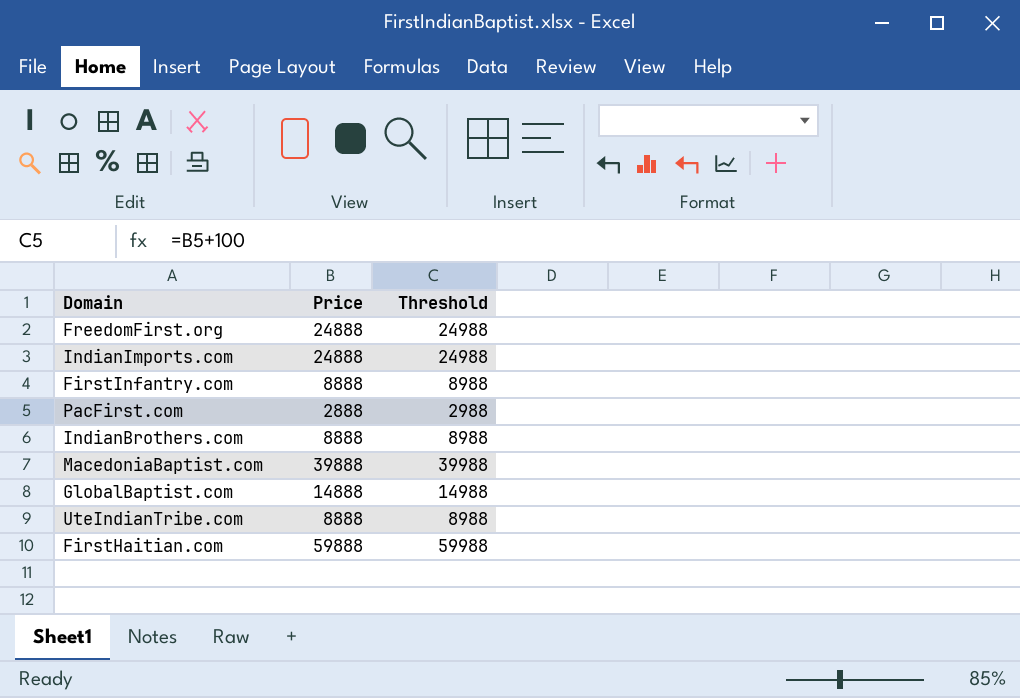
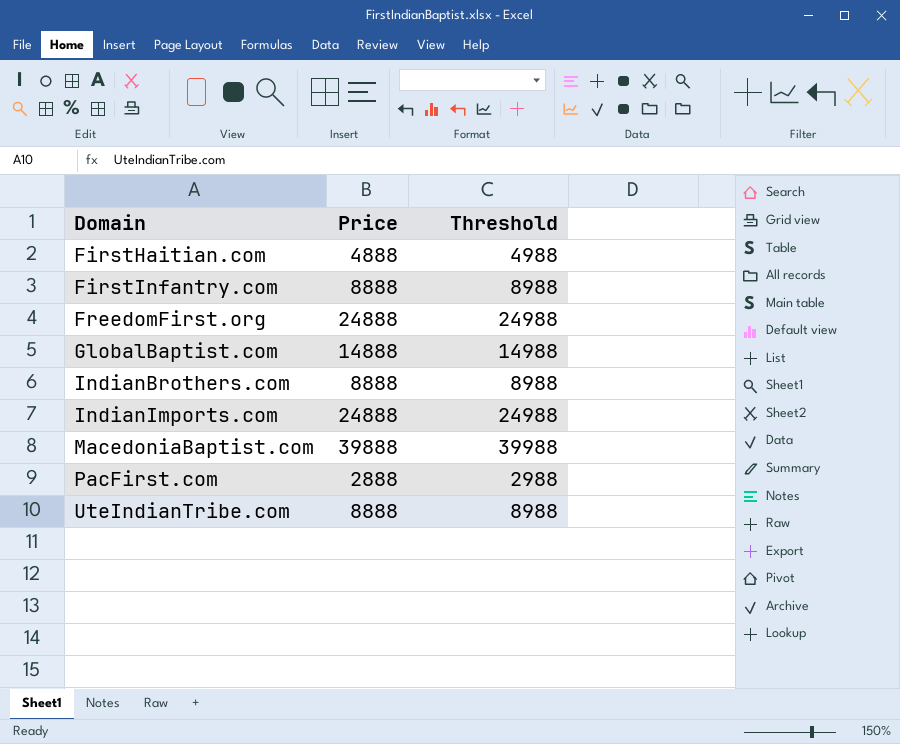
row order: none -> Domain ascending
FirstHaitian.com | Price: 59888 -> 4888
FirstHaitian.com | Threshold: 59988 -> 4988

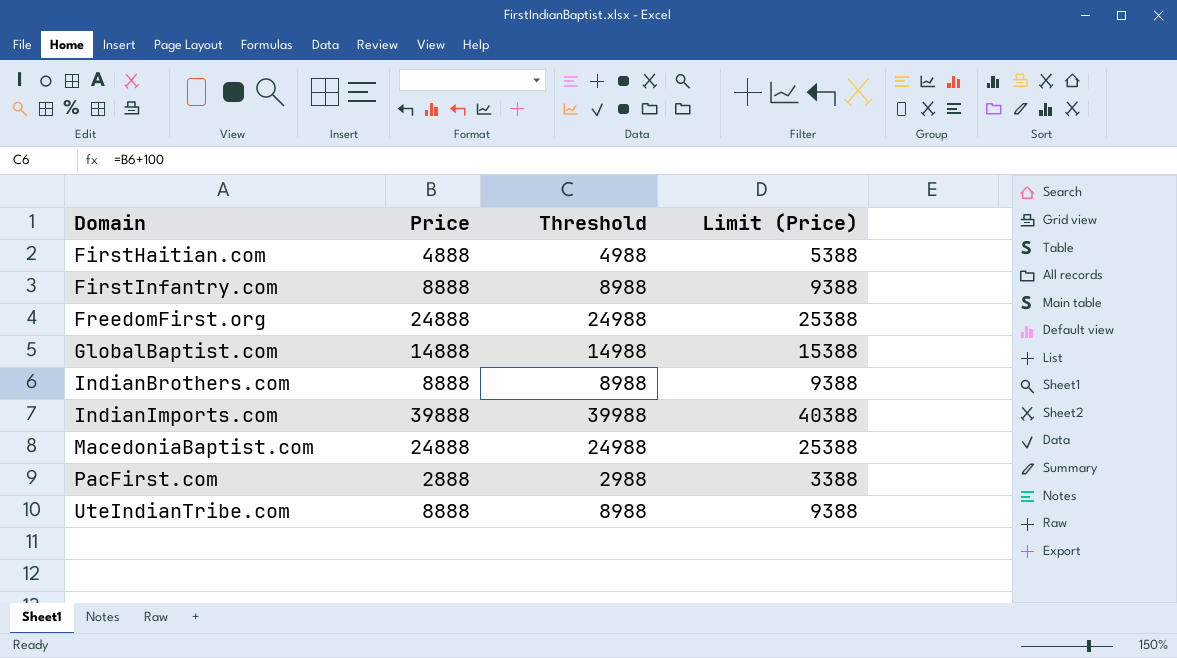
column Limit (Price) | formula: none -> [Price] + 500
IndianImports.com | Price: 24888 -> 39888
IndianImports.com | Threshold: 24988 -> 39988
MacedoniaBaptist.com | Price: 39888 -> 24888
MacedoniaBaptist.com | Threshold: 39988 -> 24988

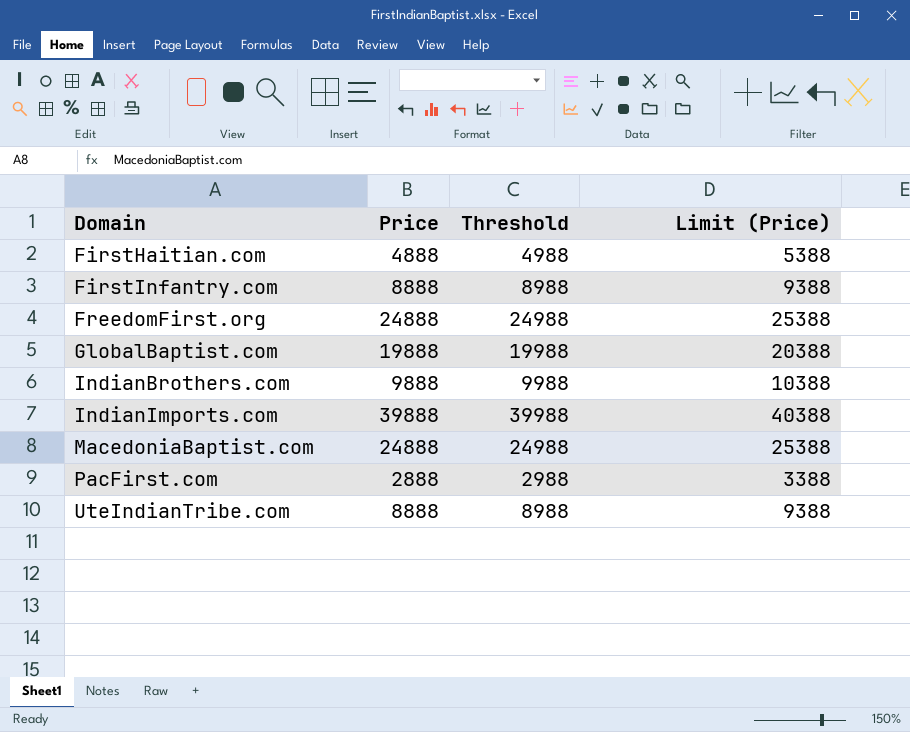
GlobalBaptist.com | Price: 14888 -> 19888
GlobalBaptist.com | Threshold: 14988 -> 19988
GlobalBaptist.com | Limit (Price): 15388 -> 20388
IndianBrothers.com | Price: 8888 -> 9888
IndianBrothers.com | Threshold: 8988 -> 9988
IndianBrothers.com | Limit (Price): 9388 -> 10388

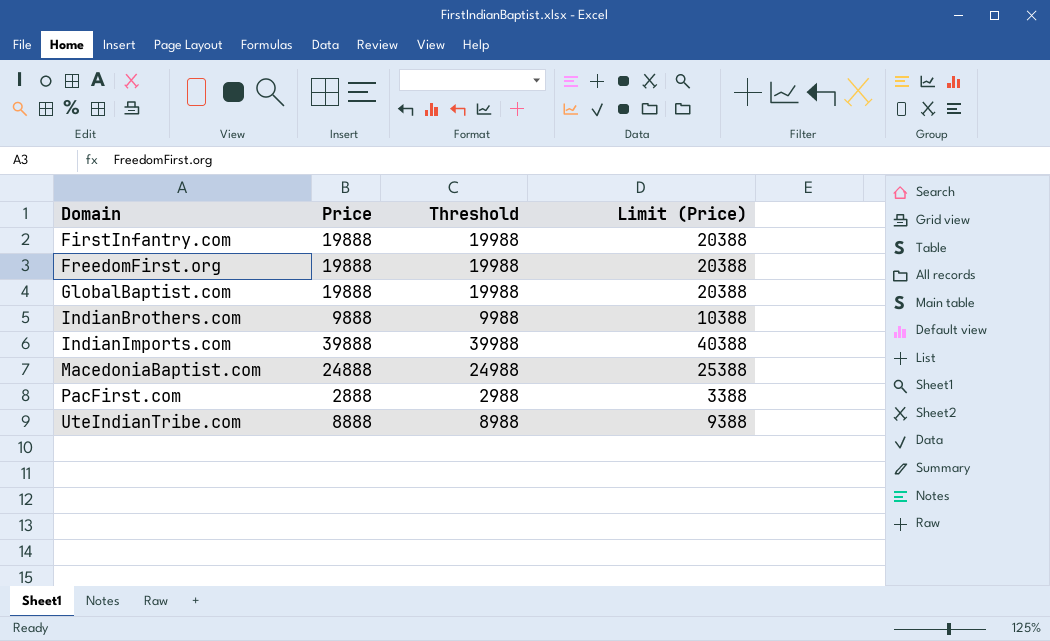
row FirstHaitian.com: 4888 | 4988 | 5388 -> none
FirstInfantry.com | Price: 8888 -> 19888
FirstInfantry.com | Threshold: 8988 -> 19988
FirstInfantry.com | Limit (Price): 9388 -> 20388
FreedomFirst.org | Price: 24888 -> 19888
FreedomFirst.org | Threshold: 24988 -> 19988
FreedomFirst.org | Limit (Price): 25388 -> 20388

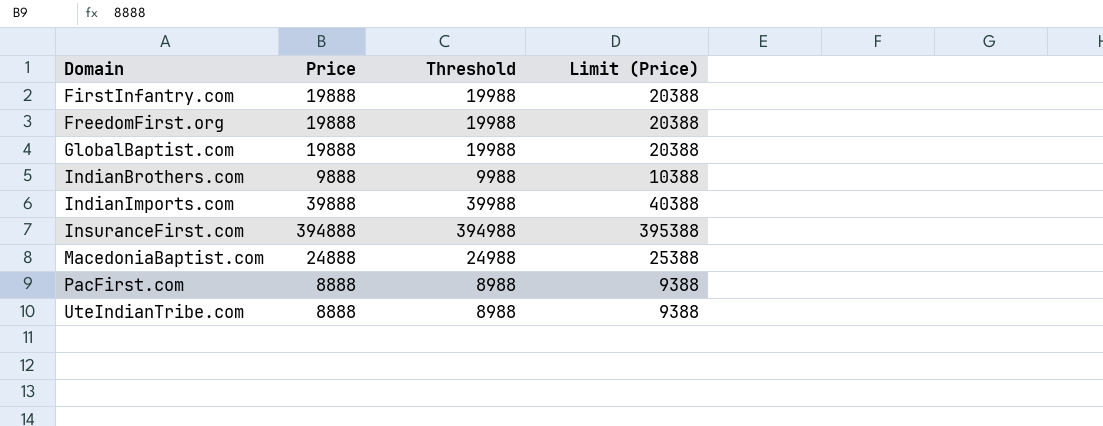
row InsuranceFirst.com: none -> 394888 | 394988 | 395388
PacFirst.com | Price: 2888 -> 8888
PacFirst.com | Threshold: 2988 -> 8988
PacFirst.com | Limit (Price): 3388 -> 9388

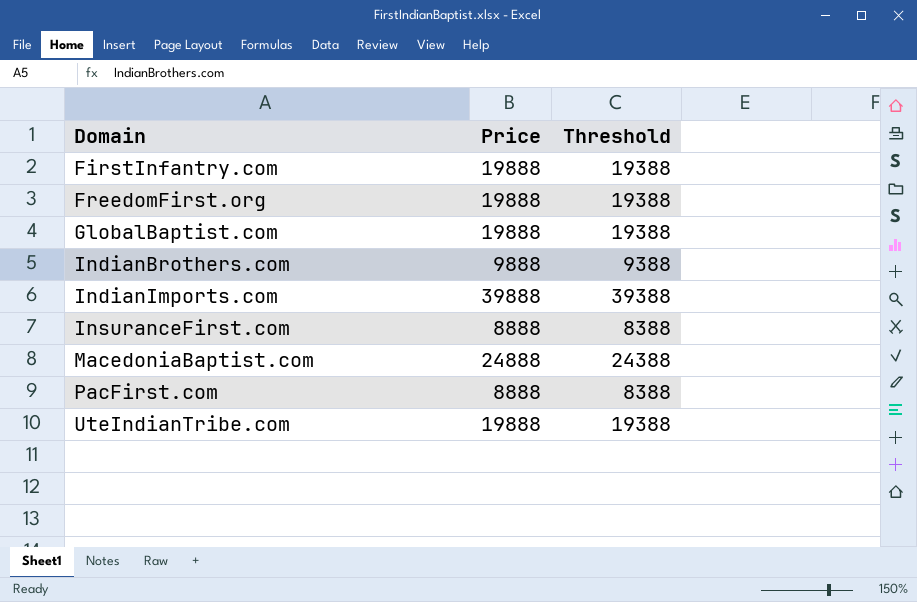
column Limit (Price) | formula: [Price] + 500 -> none
column Threshold | formula: [Price] + 100 -> [Price] - 500
InsuranceFirst.com | Price: 394888 -> 8888
UteIndianTribe.com | Price: 8888 -> 19888

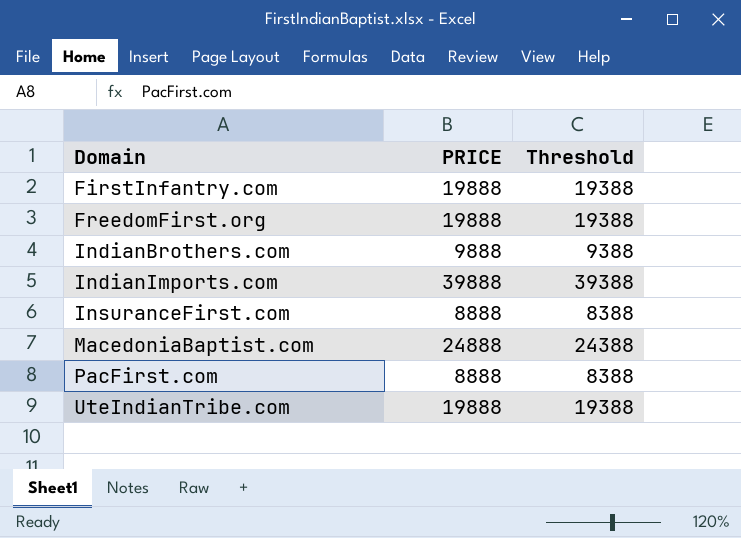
column name: Price -> PRICE
row GlobalBaptist.com: 19888 | 19388 -> none

